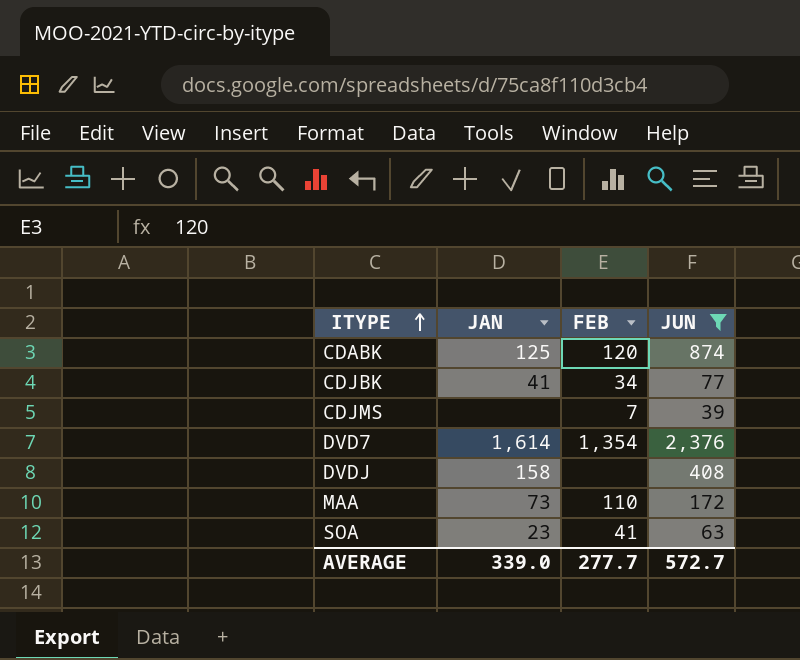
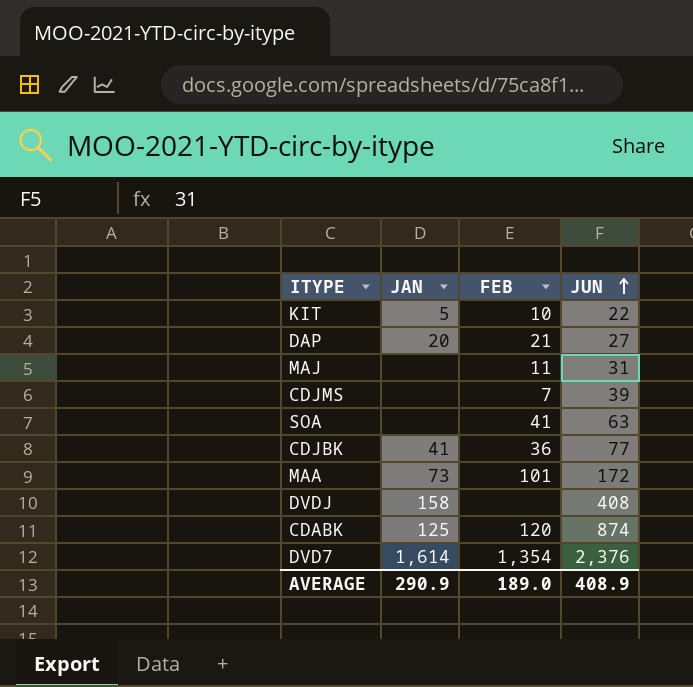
filter: JUN >= 39 -> none
row order: ITYPE ascending -> JUN ascending
SOA | JAN: 23 -> none
CDJBK | FEB: 34 -> 36
MAA | FEB: 110 -> 101
AVERAGE | JAN: 339.0 -> 290.9
AVERAGE | FEB: 277.7 -> 189.0
AVERAGE | JUN: 572.7 -> 408.9

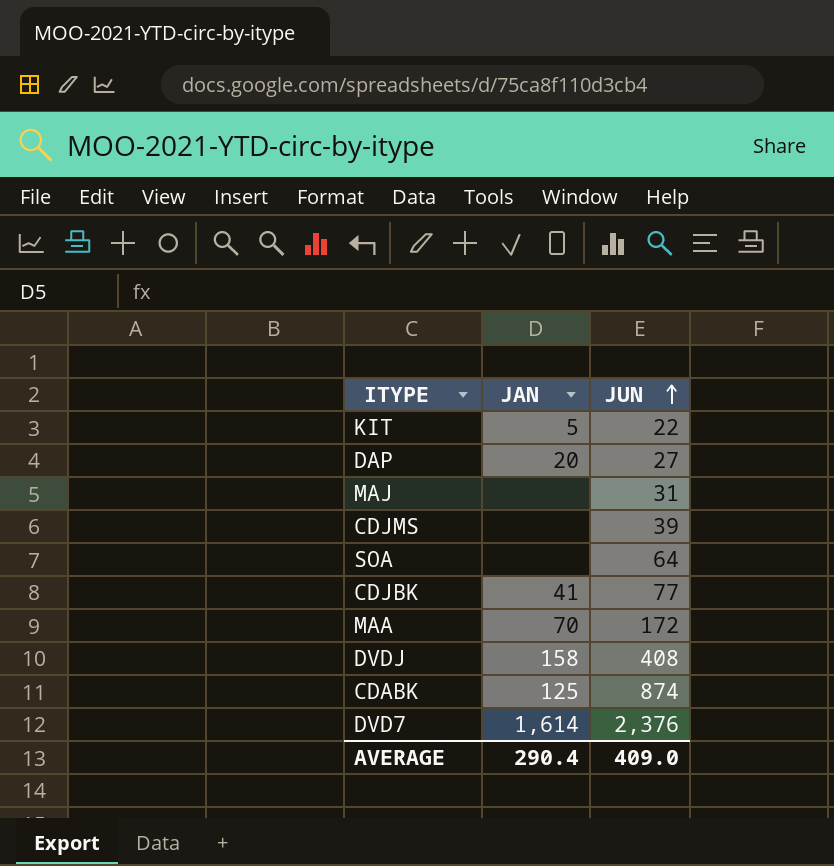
column FEB | position: 3 -> none
SOA | JUN: 63 -> 64
MAA | JAN: 73 -> 70
AVERAGE | JAN: 290.9 -> 290.4
AVERAGE | JUN: 408.9 -> 409.0

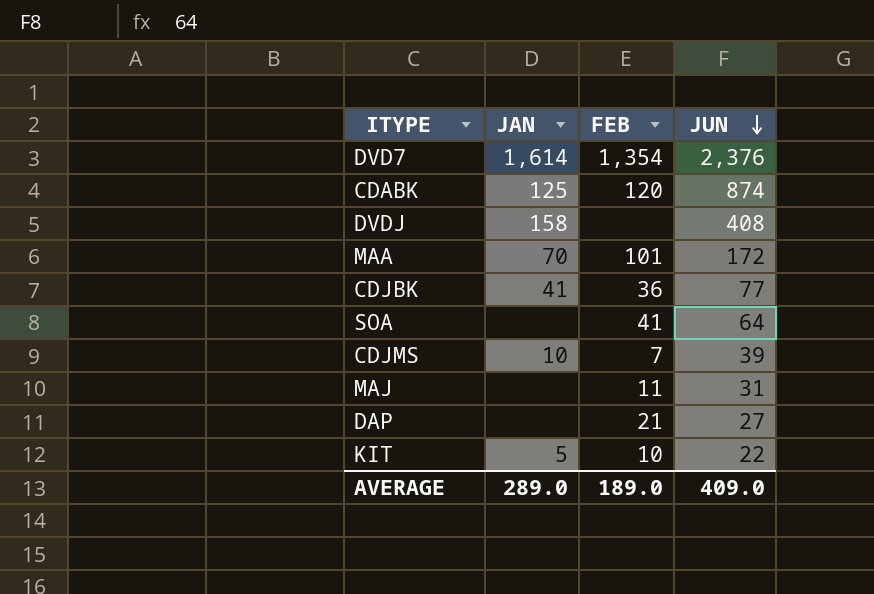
row order: JUN ascending -> JUN descending
column FEB | position: none -> 3
CDJMS | JAN: none -> 10
DAP | JAN: 20 -> none
AVERAGE | JAN: 290.4 -> 289.0

